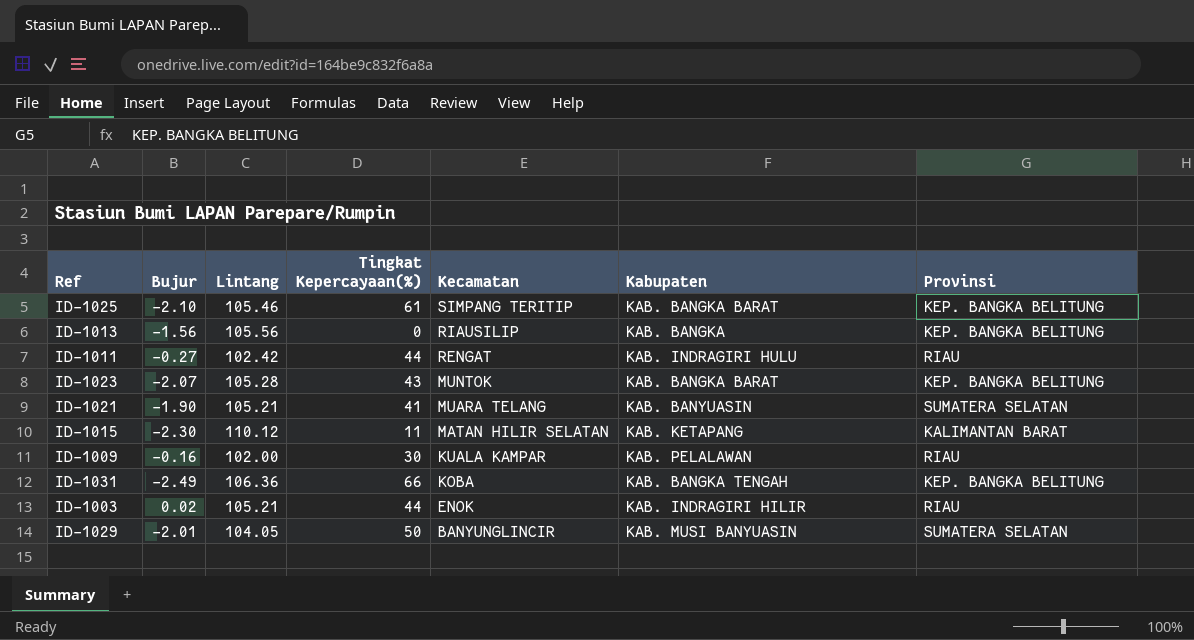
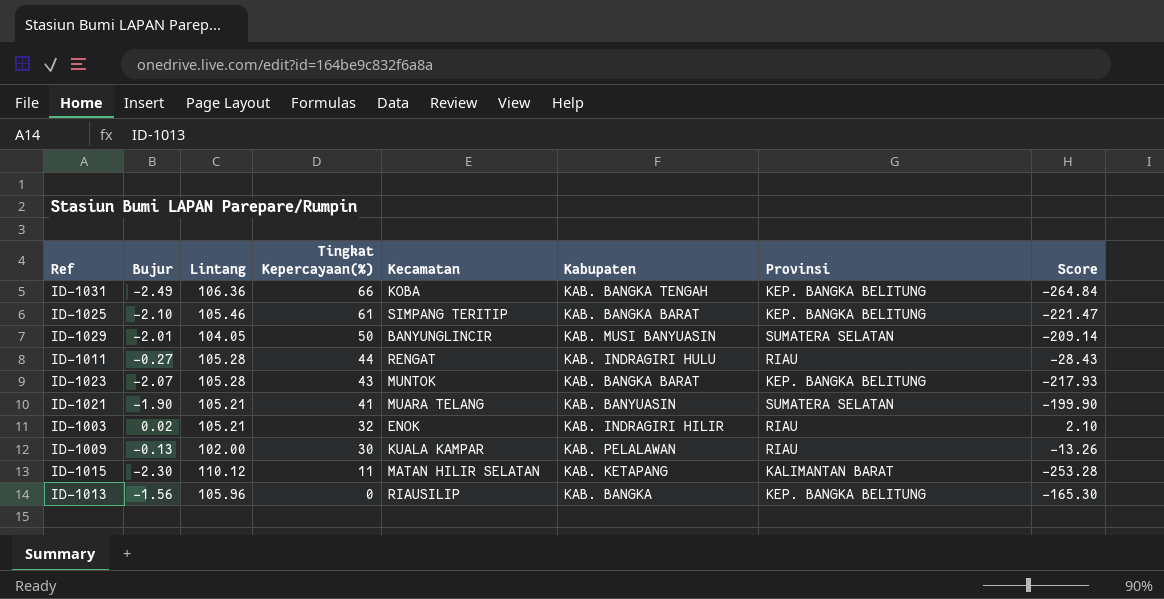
row order: Kecamatan descending -> Tingkat Kepercayaan(%) descending
column Score | formula: none -> [Bujur] * [Lintang]
ID-1011 | Lintang: 102.42 -> 105.28
ID-1003 | Tingkat Kepercayaan(%): 44 -> 32
ID-1009 | Bujur: -0.16 -> -0.13
ID-1013 | Lintang: 105.56 -> 105.96

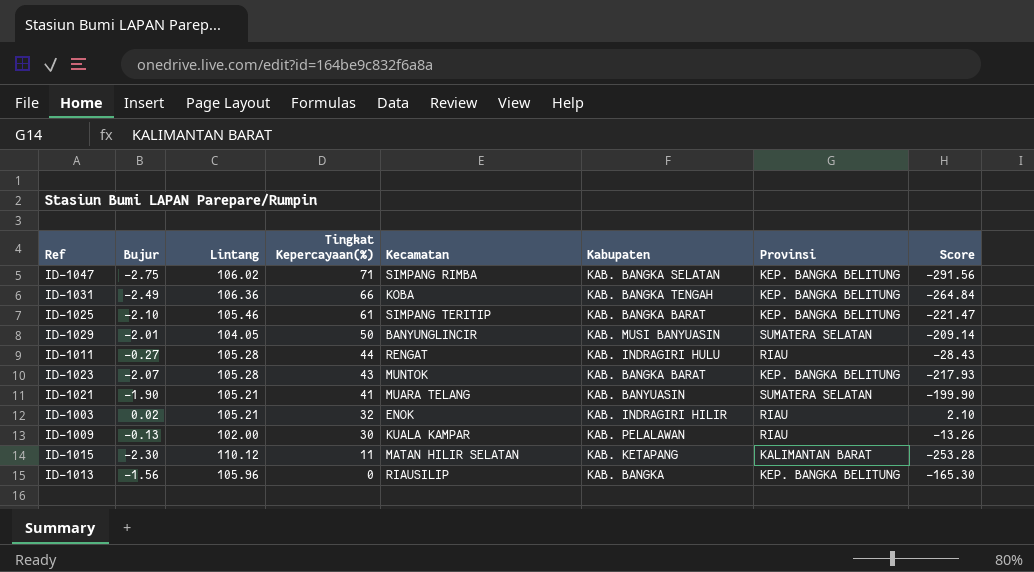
row ID-1047: none -> -2.75 | 106.02 | 71 | SIMPANG RIMBA | KAB. BANGKA SELATAN | KEP. BANGKA BELITUNG | -291.56

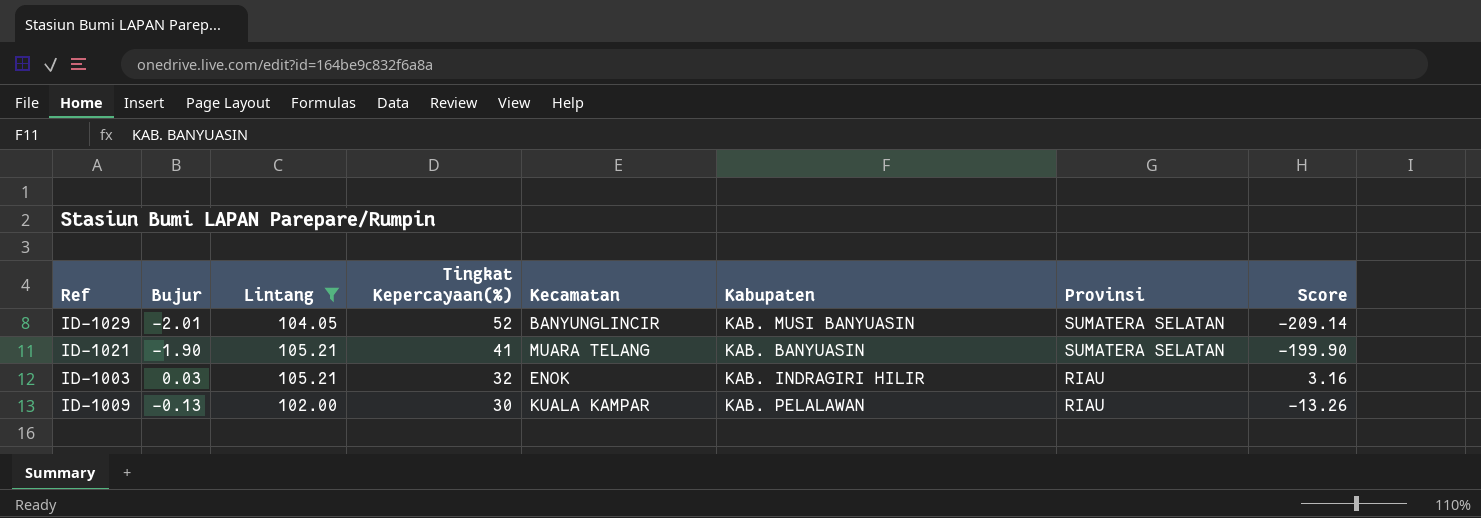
filter: none -> Lintang <= 105.21
ID-1029 | Tingkat Kepercayaan(%): 50 -> 52
ID-1003 | Bujur: 0.02 -> 0.03
ID-1003 | Score: 2.10 -> 3.16

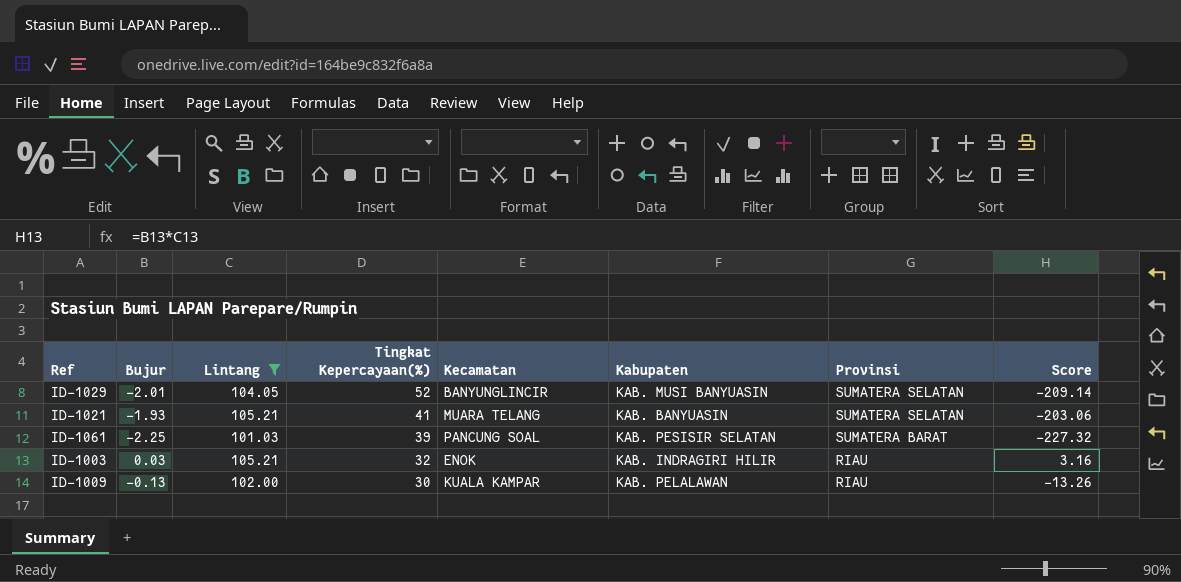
ID-1021 | Bujur: -1.90 -> -1.93
ID-1021 | Score: -199.90 -> -203.06
row ID-1061: none -> -2.25 | 101.03 | 39 | PANCUNG SOAL | KAB. PESISIR SELATAN | SUMATERA BARAT | -227.32

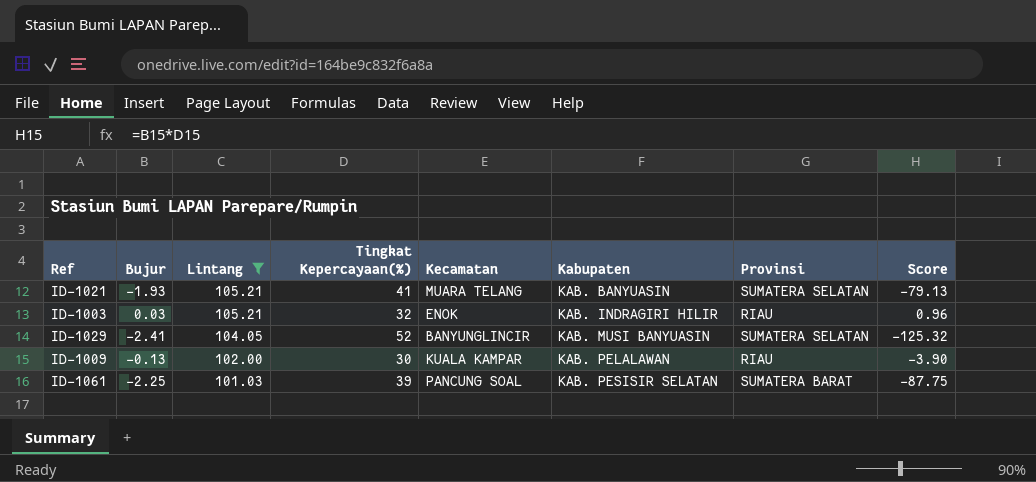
row order: Tingkat Kepercayaan(%) descending -> Lintang descending
column Score | formula: [Bujur] * [Lintang] -> [Bujur] * [Tingkat Kepercayaan(%)]
ID-1029 | Bujur: -2.01 -> -2.41

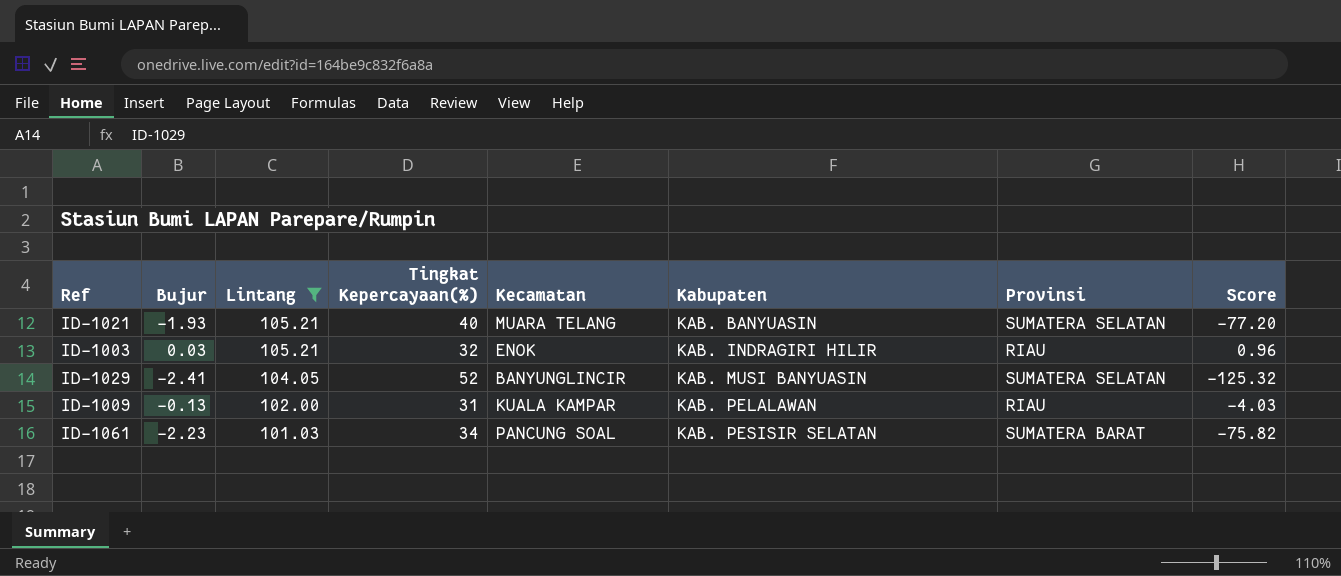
ID-1021 | Tingkat Kepercayaan(%): 41 -> 40
ID-1021 | Score: -79.13 -> -77.20
ID-1009 | Tingkat Kepercayaan(%): 30 -> 31
ID-1009 | Score: -3.90 -> -4.03
ID-1061 | Bujur: -2.25 -> -2.23
ID-1061 | Tingkat Kepercayaan(%): 39 -> 34
ID-1061 | Score: -87.75 -> -75.82

